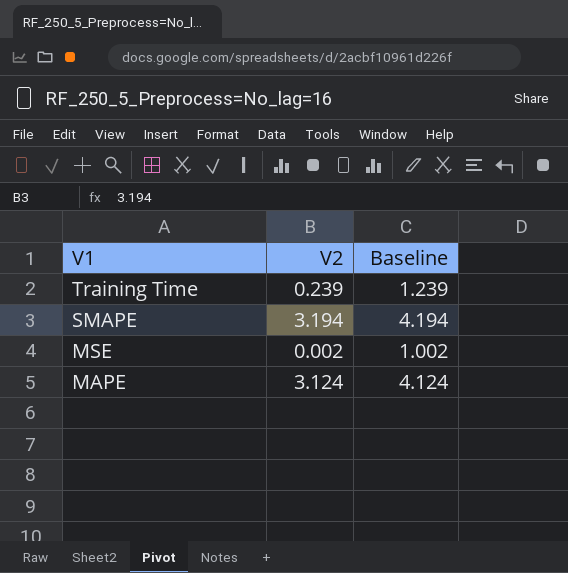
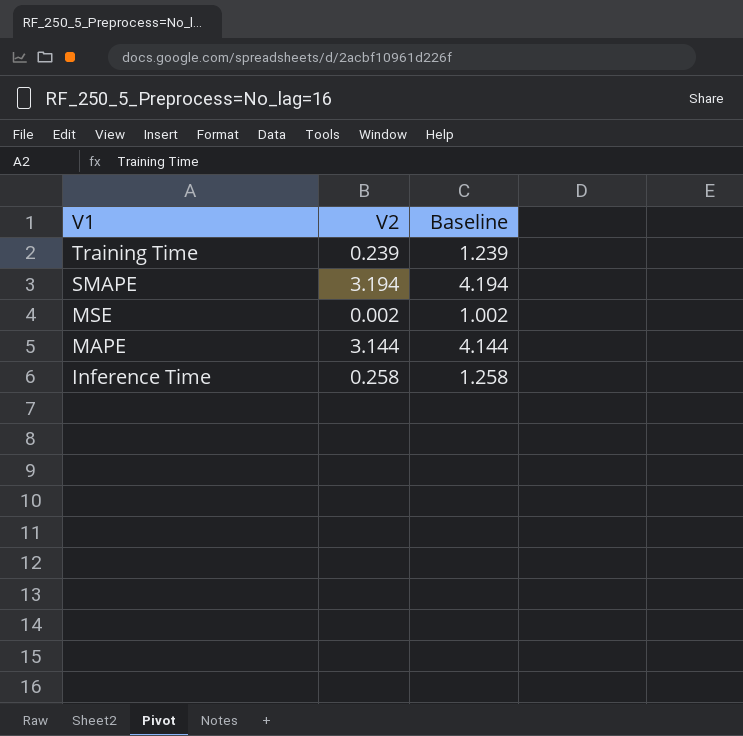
MAPE | V2: 3.124 -> 3.144
MAPE | Baseline: 4.124 -> 4.144
row Inference Time: none -> 0.258 | 1.258

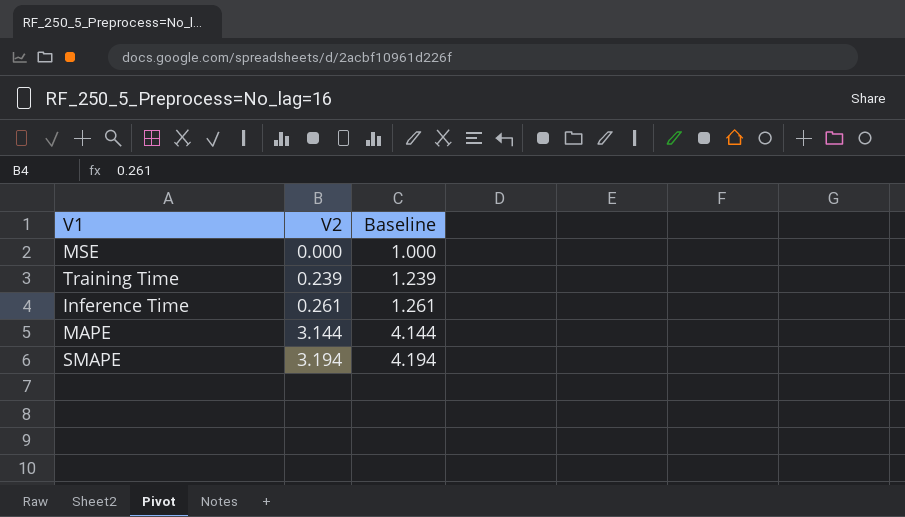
row order: V1 descending -> V2 ascending
MSE | V2: 0.002 -> 0.000
MSE | Baseline: 1.002 -> 1.000
Inference Time | V2: 0.258 -> 0.261
Inference Time | Baseline: 1.258 -> 1.261

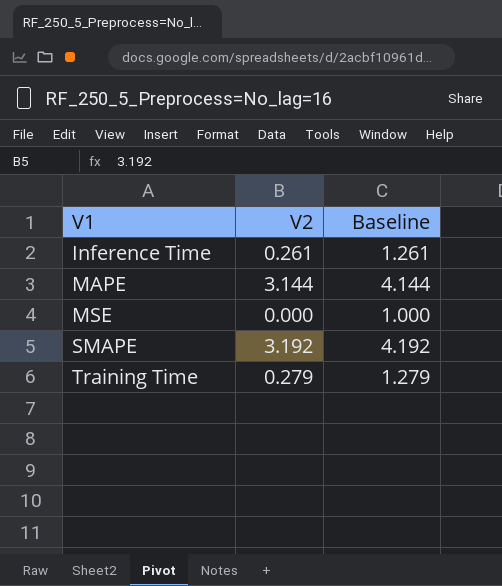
row order: V2 ascending -> V1 ascending
SMAPE | V2: 3.194 -> 3.192
SMAPE | Baseline: 4.194 -> 4.192
Training Time | V2: 0.239 -> 0.279
Training Time | Baseline: 1.239 -> 1.279

